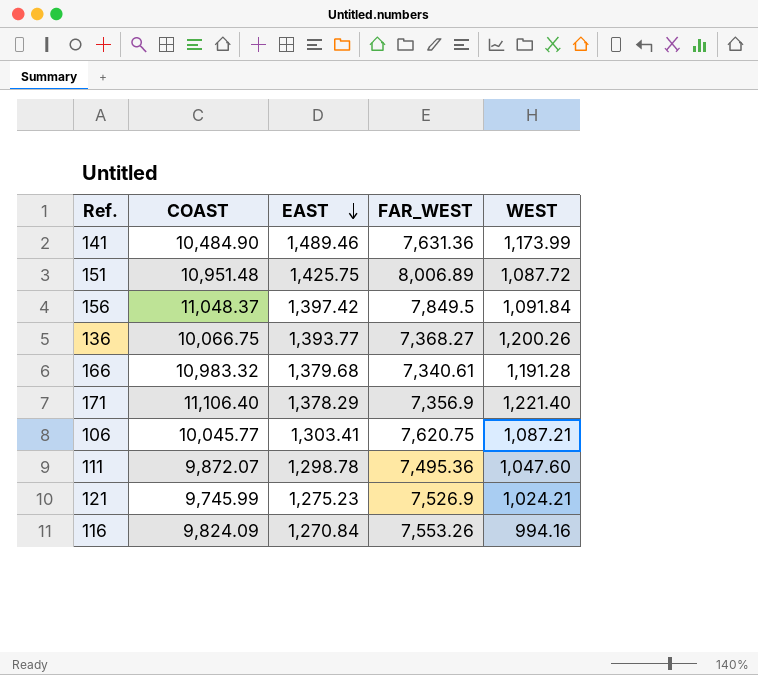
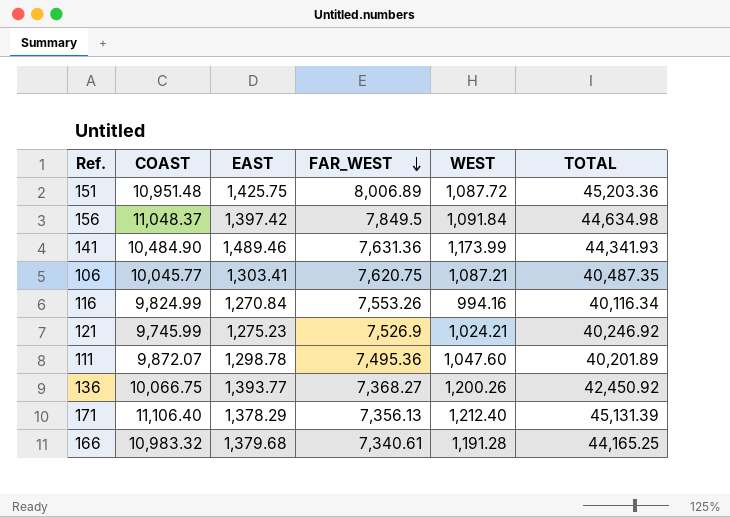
row order: EAST descending -> FAR_WEST descending
column TOTAL | position: none -> 6
116 | COAST: 9,824.09 -> 9,824.99
171 | FAR_WEST: 7,356.9 -> 7,356.13
171 | WEST: 1,221.40 -> 1,212.40

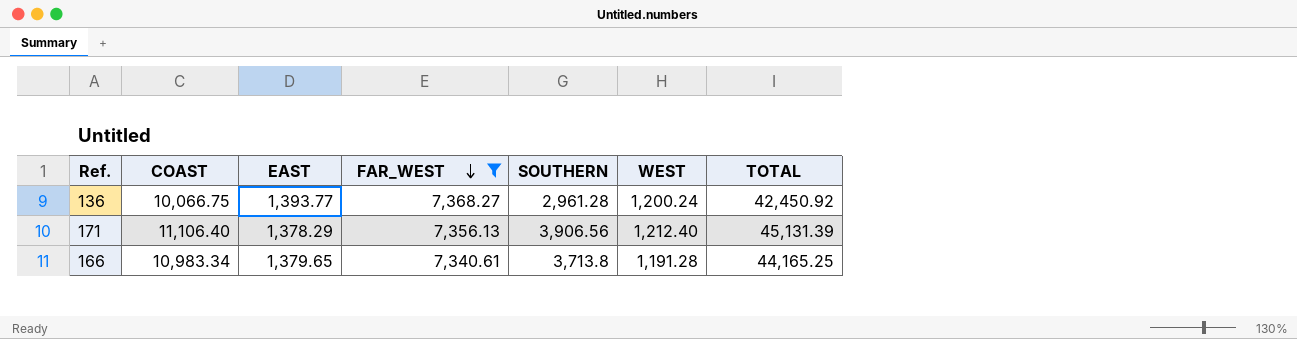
filter: none -> FAR_WEST <= 7,368.27
column SOUTHERN | position: none -> 5
136 | WEST: 1,200.26 -> 1,200.24
166 | COAST: 10,983.32 -> 10,983.34
166 | EAST: 1,379.68 -> 1,379.65

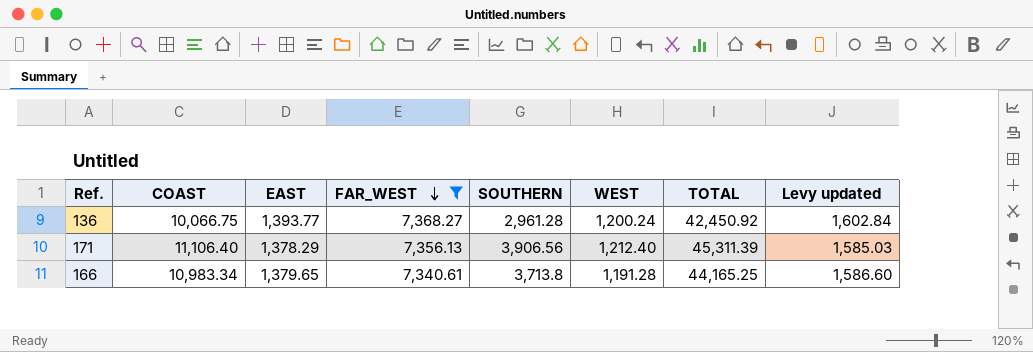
column Levy updated | formula: none -> [EAST] * 1.15
171 | TOTAL: 45,131.39 -> 45,311.39

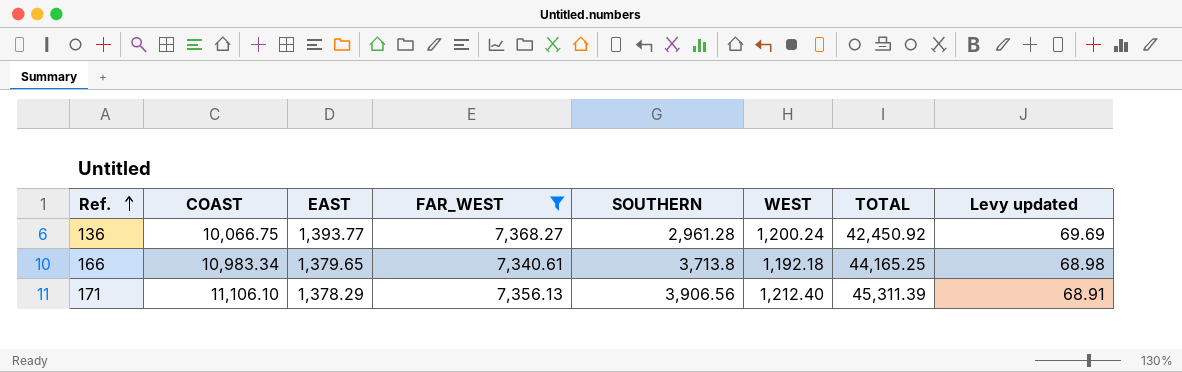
row order: FAR_WEST descending -> Ref. ascending
column Levy updated | formula: [EAST] * 1.15 -> [EAST] * 0.05
166 | WEST: 1,191.28 -> 1,192.18
171 | COAST: 11,106.40 -> 11,106.10

